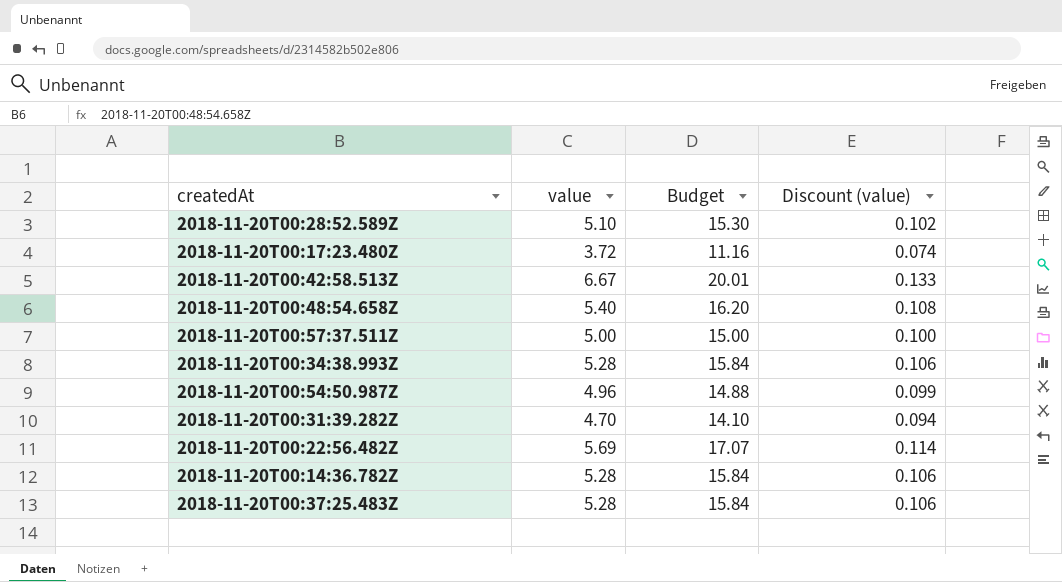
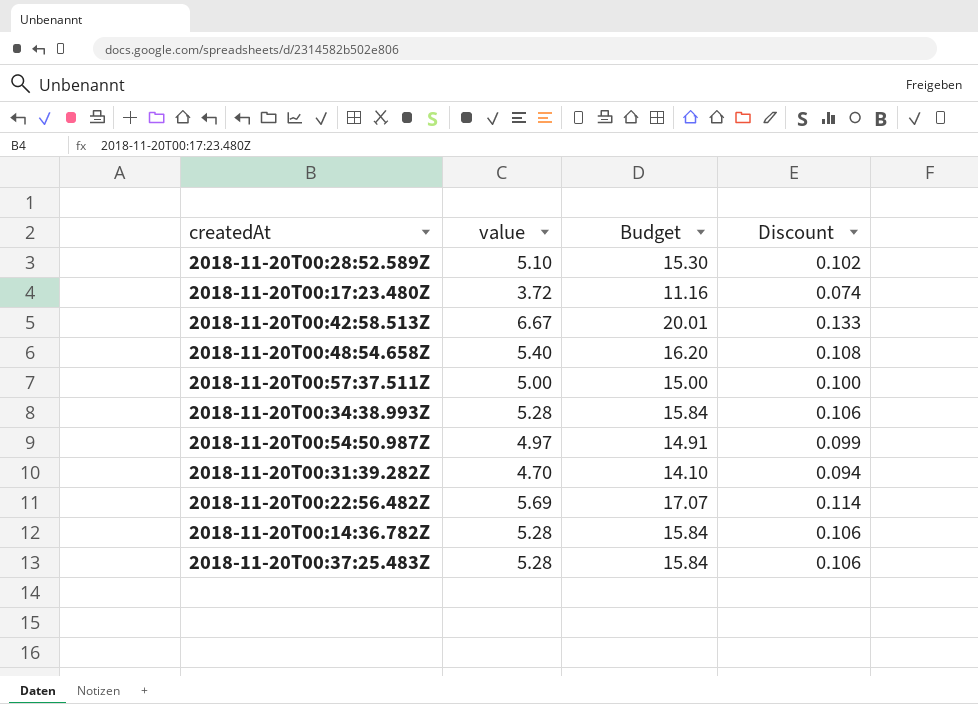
column name: Discount (value) -> Discount
2018-11-20T00:54:50.987Z | value: 4.96 -> 4.97
2018-11-20T00:54:50.987Z | Budget: 14.88 -> 14.91

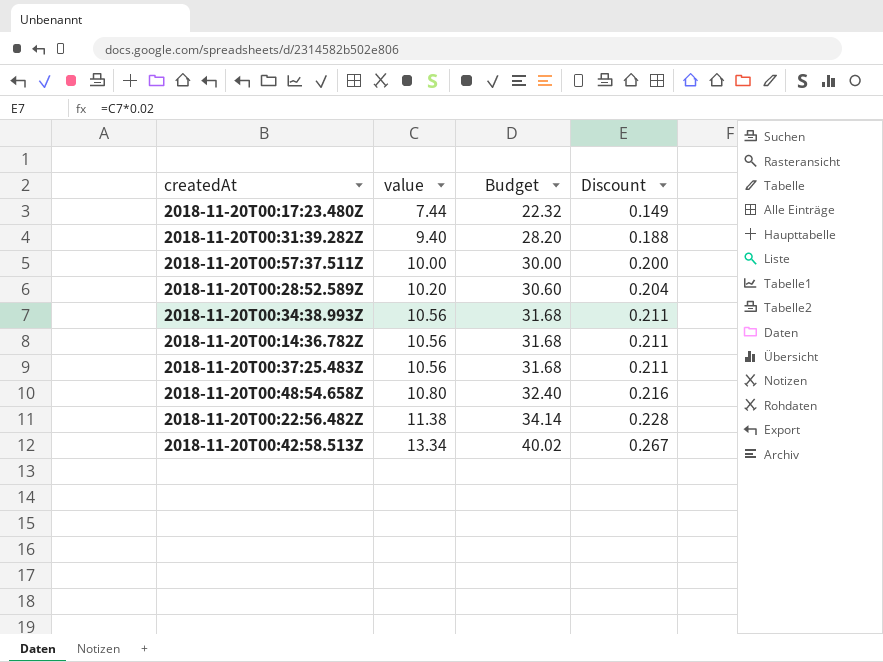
row order: none -> value ascending
row 2018-11-20T00:54:50.987Z: 4.97 | 14.91 | 0.099 -> none
2018-11-20T00:17:23.480Z | value: 3.72 -> 7.44
2018-11-20T00:17:23.480Z | Budget: 11.16 -> 22.32
2018-11-20T00:17:23.480Z | Discount: 0.074 -> 0.149
2018-11-20T00:31:39.282Z | value: 4.70 -> 9.40
2018-11-20T00:31:39.282Z | Budget: 14.10 -> 28.20
2018-11-20T00:31:39.282Z | Discount: 0.094 -> 0.188
2018-11-20T00:57:37.511Z | value: 5.00 -> 10.00
2018-11-20T00:57:37.511Z | Budget: 15.00 -> 30.00
2018-11-20T00:57:37.511Z | Discount: 0.100 -> 0.200
2018-11-20T00:28:52.589Z | value: 5.10 -> 10.20
2018-11-20T00:28:52.589Z | Budget: 15.30 -> 30.60
2018-11-20T00:28:52.589Z | Discount: 0.102 -> 0.204
2018-11-20T00:34:38.993Z | value: 5.28 -> 10.56
2018-11-20T00:34:38.993Z | Budget: 15.84 -> 31.68
2018-11-20T00:34:38.993Z | Discount: 0.106 -> 0.211
2018-11-20T00:14:36.782Z | value: 5.28 -> 10.56
2018-11-20T00:14:36.782Z | Budget: 15.84 -> 31.68
2018-11-20T00:14:36.782Z | Discount: 0.106 -> 0.211
2018-11-20T00:37:25.483Z | value: 5.28 -> 10.56
2018-11-20T00:37:25.483Z | Budget: 15.84 -> 31.68
2018-11-20T00:37:25.483Z | Discount: 0.106 -> 0.211
2018-11-20T00:48:54.658Z | value: 5.40 -> 10.80
2018-11-20T00:48:54.658Z | Budget: 16.20 -> 32.40
2018-11-20T00:48:54.658Z | Discount: 0.108 -> 0.216
2018-11-20T00:22:56.482Z | value: 5.69 -> 11.38
2018-11-20T00:22:56.482Z | Budget: 17.07 -> 34.14
2018-11-20T00:22:56.482Z | Discount: 0.114 -> 0.228
2018-11-20T00:42:58.513Z | value: 6.67 -> 13.34
2018-11-20T00:42:58.513Z | Budget: 20.01 -> 40.02
2018-11-20T00:42:58.513Z | Discount: 0.133 -> 0.267

